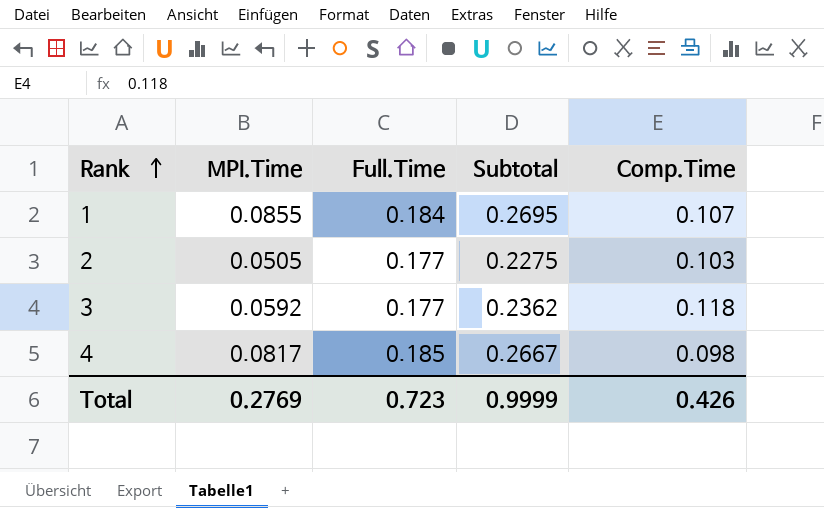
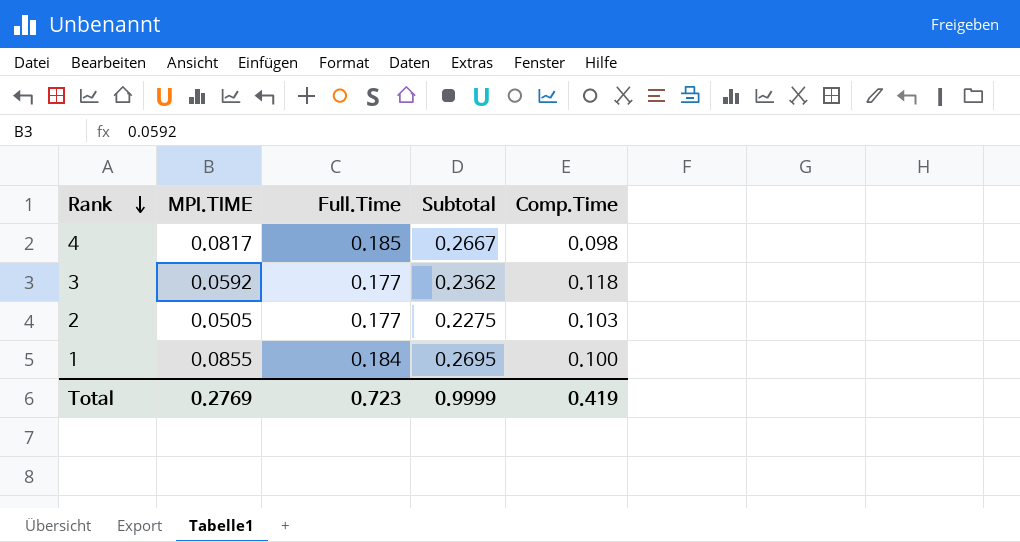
row order: Rank ascending -> Rank descending
column name: MPI.Time -> MPI.TIME
1 | Comp.Time: 0.107 -> 0.100
Total | Comp.Time: 0.426 -> 0.419

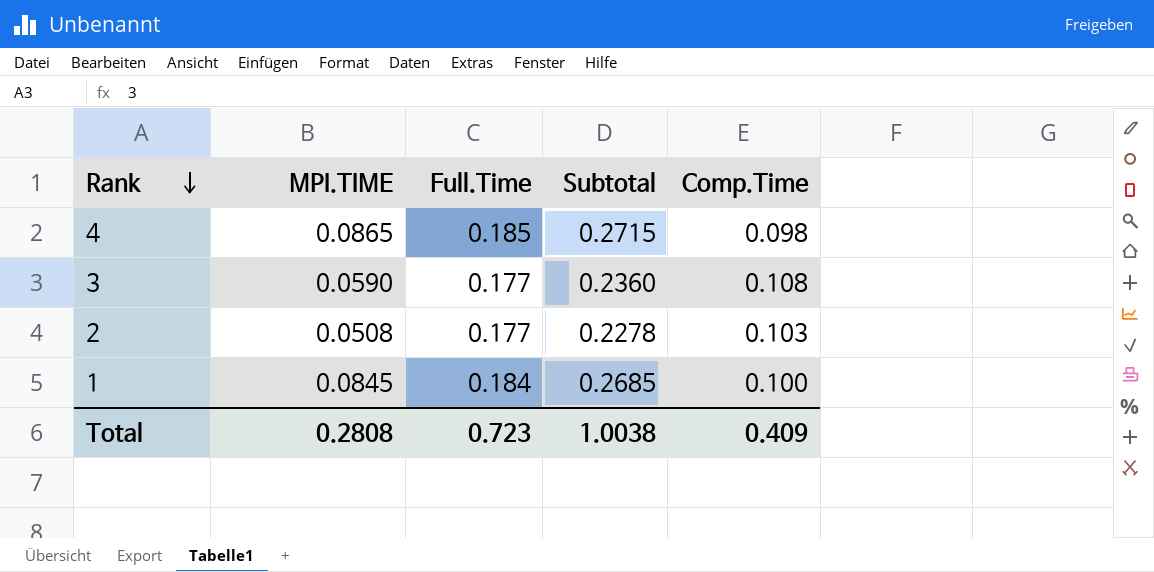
4 | MPI.TIME: 0.0817 -> 0.0865
4 | Subtotal: 0.2667 -> 0.2715
3 | MPI.TIME: 0.0592 -> 0.0590
3 | Subtotal: 0.2362 -> 0.2360
3 | Comp.Time: 0.118 -> 0.108
2 | MPI.TIME: 0.0505 -> 0.0508
2 | Subtotal: 0.2275 -> 0.2278
1 | MPI.TIME: 0.0855 -> 0.0845
1 | Subtotal: 0.2695 -> 0.2685
Total | MPI.TIME: 0.2769 -> 0.2808
Total | Subtotal: 0.9999 -> 1.0038
Total | Comp.Time: 0.419 -> 0.409

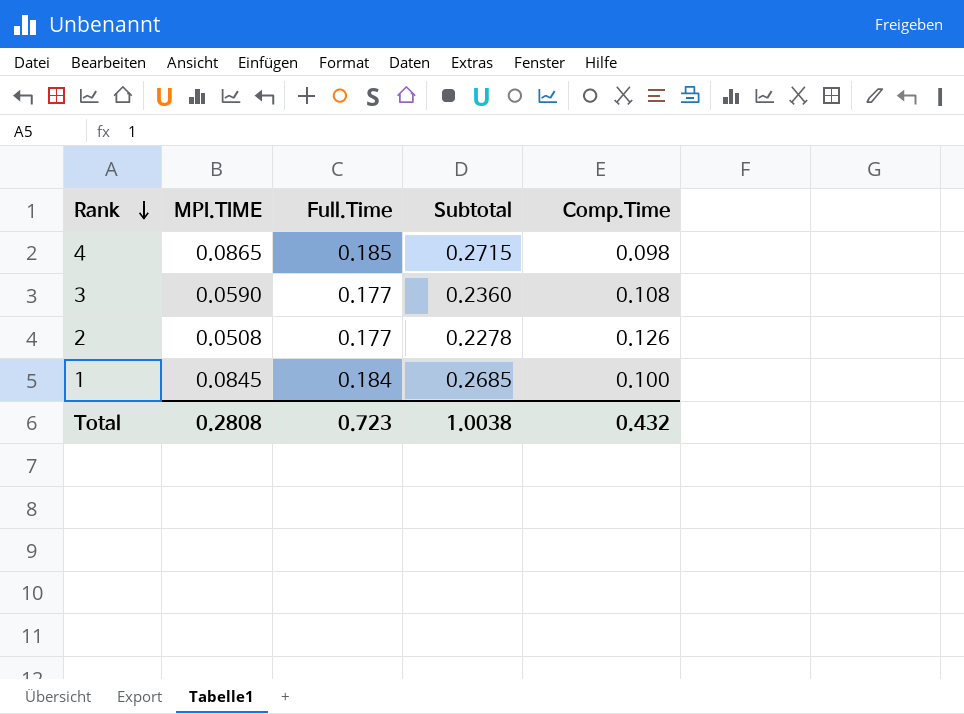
2 | Comp.Time: 0.103 -> 0.126
Total | Comp.Time: 0.409 -> 0.432

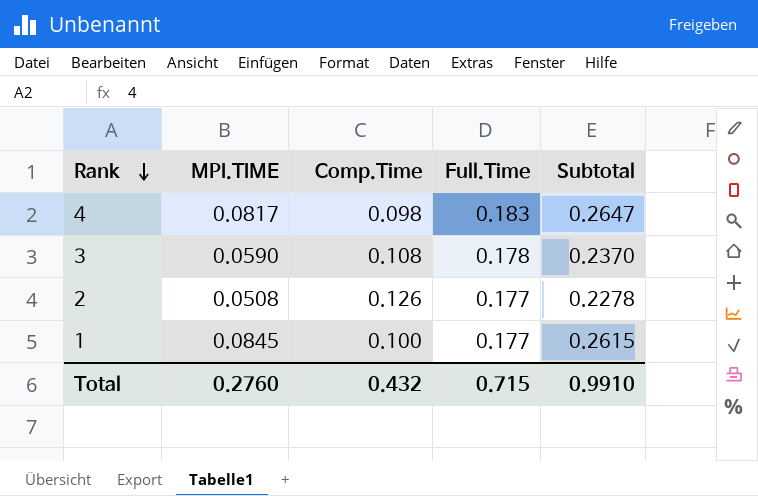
column Comp.Time | position: 5 -> 3
4 | MPI.TIME: 0.0865 -> 0.0817
4 | Full.Time: 0.185 -> 0.183
4 | Subtotal: 0.2715 -> 0.2647
3 | Full.Time: 0.177 -> 0.178
3 | Subtotal: 0.2360 -> 0.2370
1 | Full.Time: 0.184 -> 0.177
1 | Subtotal: 0.2685 -> 0.2615
Total | MPI.TIME: 0.2808 -> 0.2760
Total | Full.Time: 0.723 -> 0.715
Total | Subtotal: 1.0038 -> 0.9910

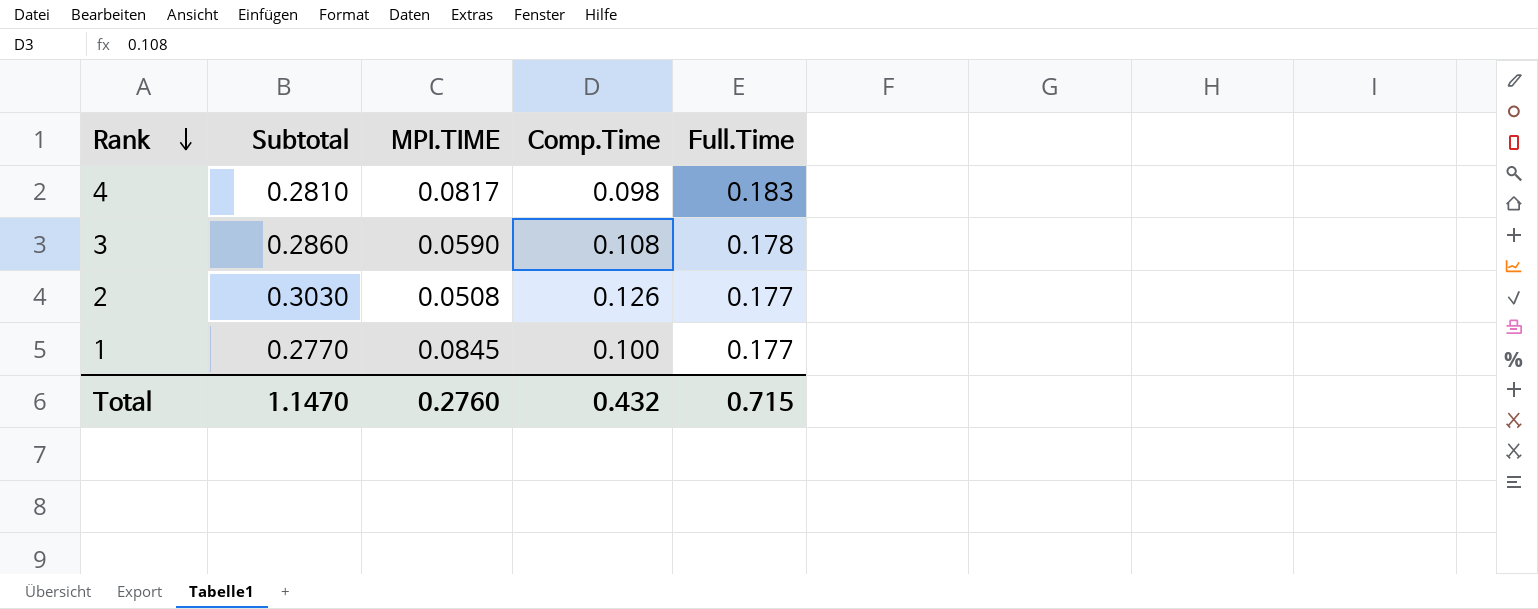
column Subtotal | formula: [MPI.TIME] + [Full.Time] -> [Comp.Time] + [Full.Time]
column Subtotal | position: 5 -> 2
Total | Subtotal: 0.9910 -> 1.1470

